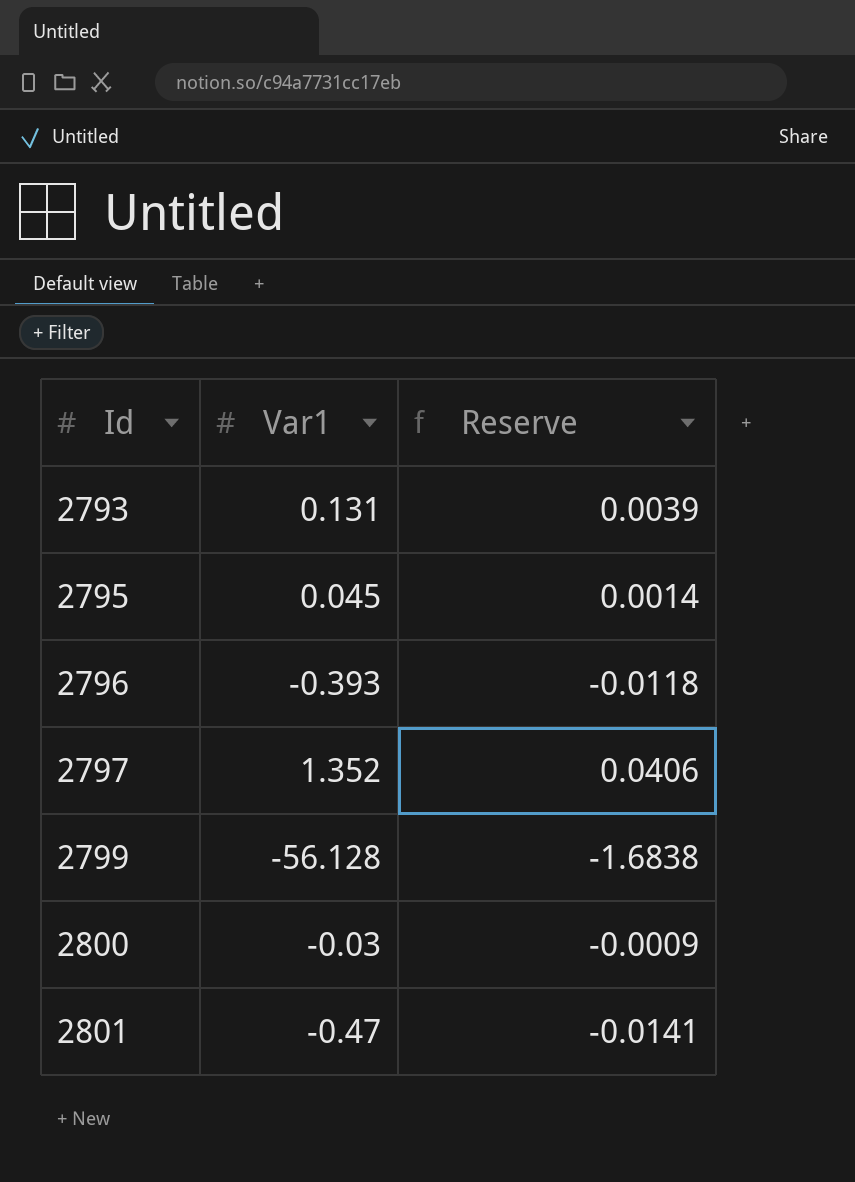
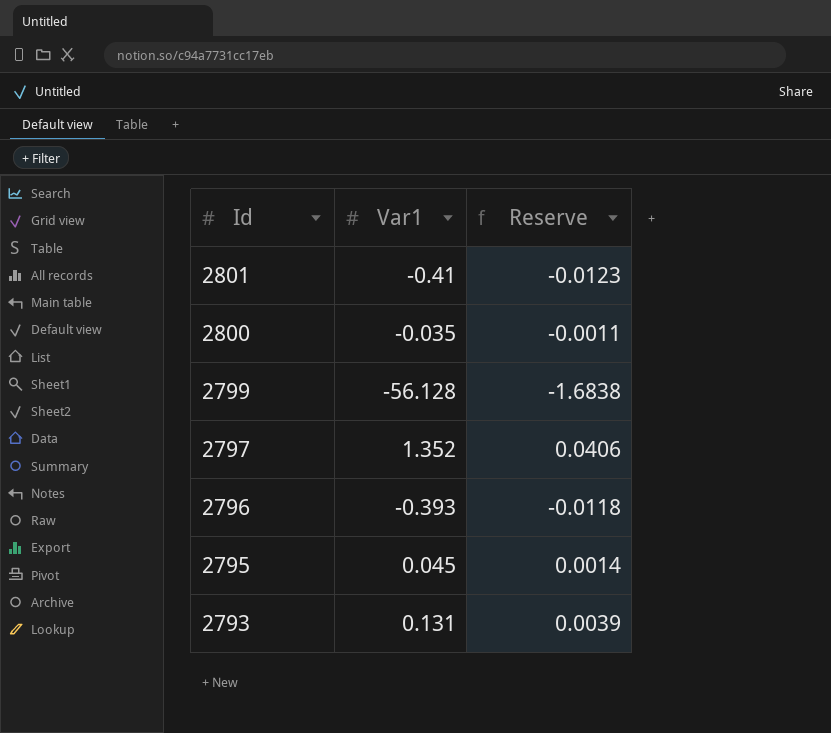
row order: Id ascending -> Id descending
2801 | Var1: -0.47 -> -0.41
2801 | Reserve: -0.0141 -> -0.0123
2800 | Var1: -0.03 -> -0.035
2800 | Reserve: -0.0009 -> -0.0011

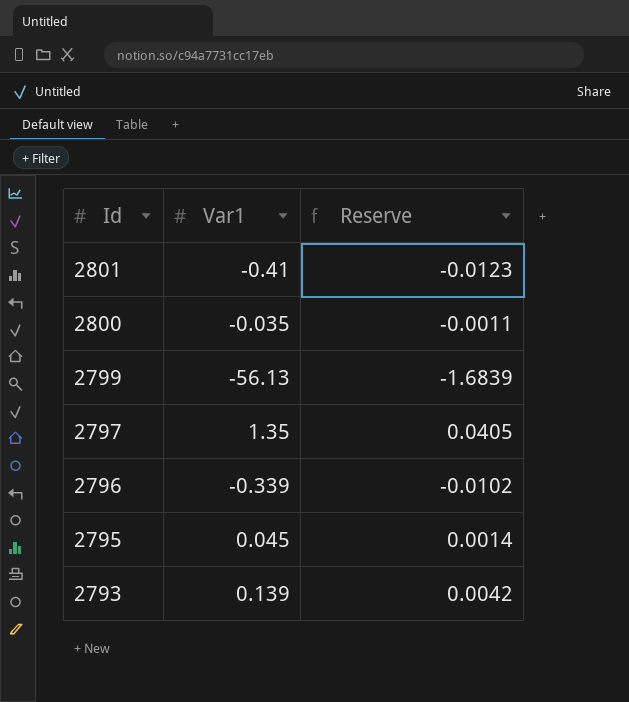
2799 | Var1: -56.128 -> -56.13
2799 | Reserve: -1.6838 -> -1.6839
2797 | Var1: 1.352 -> 1.35
2797 | Reserve: 0.0406 -> 0.0405
2796 | Var1: -0.393 -> -0.339
2796 | Reserve: -0.0118 -> -0.0102
2793 | Var1: 0.131 -> 0.139
2793 | Reserve: 0.0039 -> 0.0042

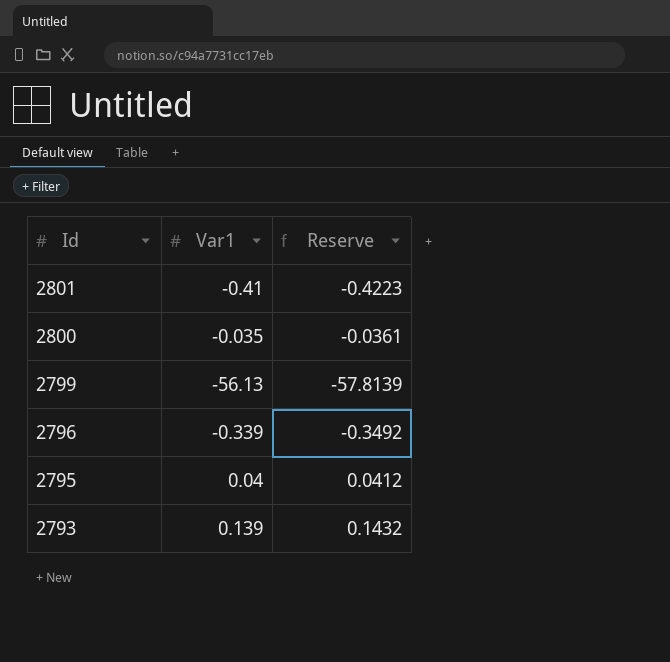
column Reserve | formula: [Var1] * 0.03 -> [Var1] * 1.03
row 2797: 1.35 | 0.0405 -> none
2795 | Var1: 0.045 -> 0.04

